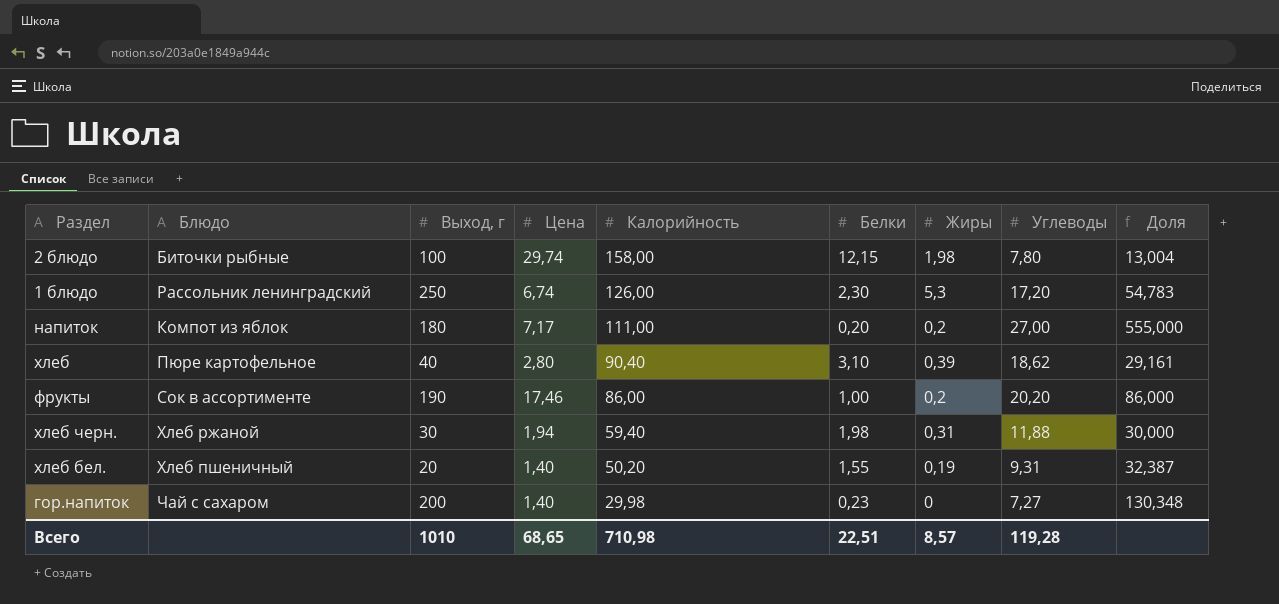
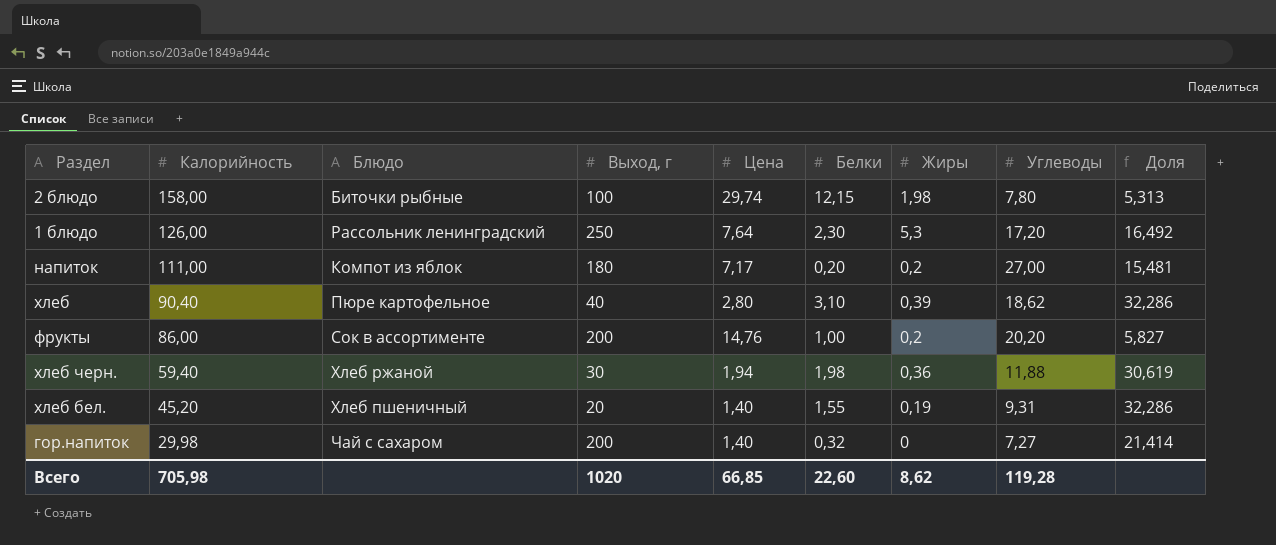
column Калорийность | position: 5 -> 2
column Доля | formula: [Калорийность] / [Белки] -> [Калорийность] / [Цена]
1 блюдо | Цена: 6,74 -> 7,64
фрукты | Выход, г: 190 -> 200
фрукты | Цена: 17,46 -> 14,76
хлеб черн. | Жиры: 0,31 -> 0,36
хлеб бел. | Калорийность: 50,20 -> 45,20
гор.напиток | Белки: 0,23 -> 0,32
Всего | Калорийность: 710,98 -> 705,98
Всего | Выход, г: 1010 -> 1020
Всего | Цена: 68,65 -> 66,85
Всего | Белки: 22,51 -> 22,60
Всего | Жиры: 8,57 -> 8,62

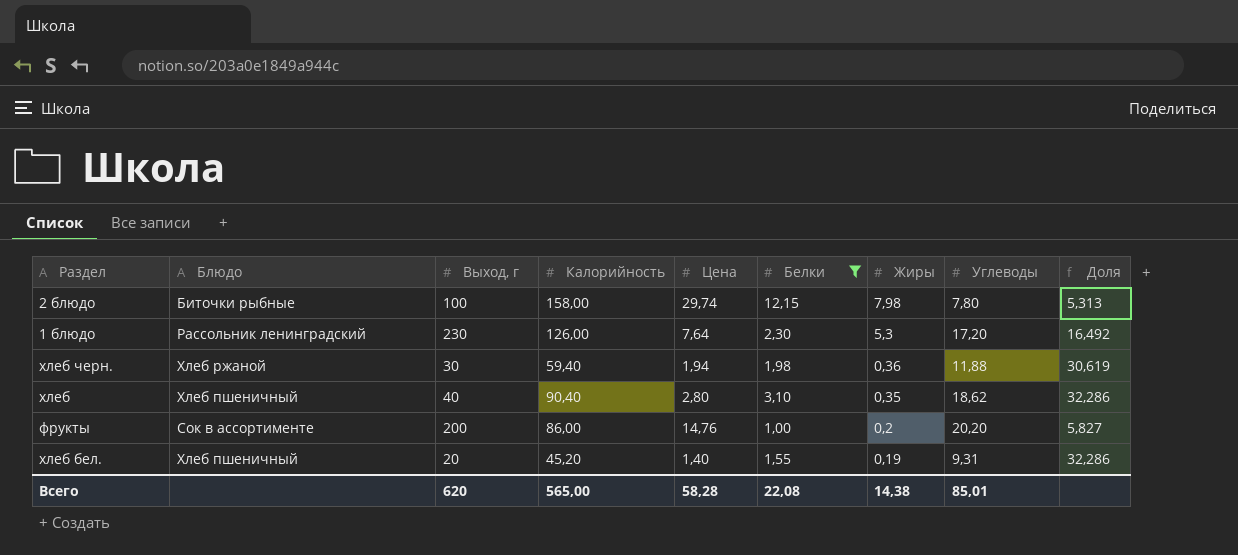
filter: none -> Белки >= 1,00
row order: Калорийность descending -> Жиры descending
column Калорийность | position: 2 -> 4
2 блюдо | Жиры: 1,98 -> 7,98
1 блюдо | Выход, г: 250 -> 230
хлеб | Блюдо: Пюре картофельное -> Хлеб пшеничный
хлеб | Жиры: 0,39 -> 0,35
Всего | Выход, г: 1020 -> 620
Всего | Калорийность: 705,98 -> 565,00
Всего | Цена: 66,85 -> 58,28
Всего | Белки: 22,60 -> 22,08
Всего | Жиры: 8,62 -> 14,38
Всего | Углеводы: 119,28 -> 85,01

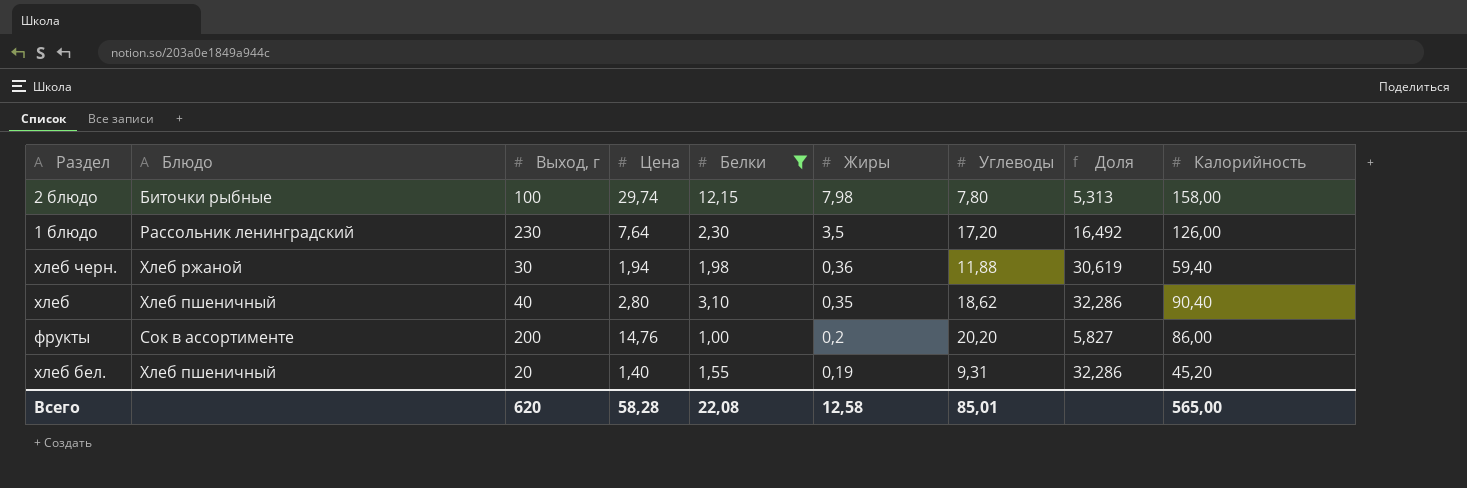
column Калорийность | position: 4 -> 9
1 блюдо | Жиры: 5,3 -> 3,5
Всего | Жиры: 14,38 -> 12,58

